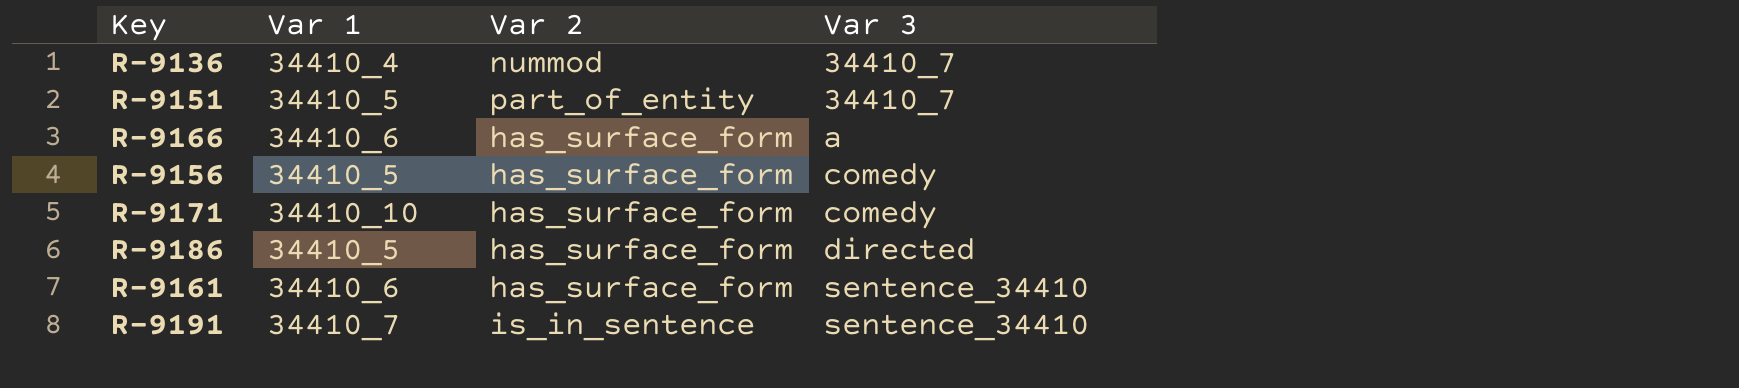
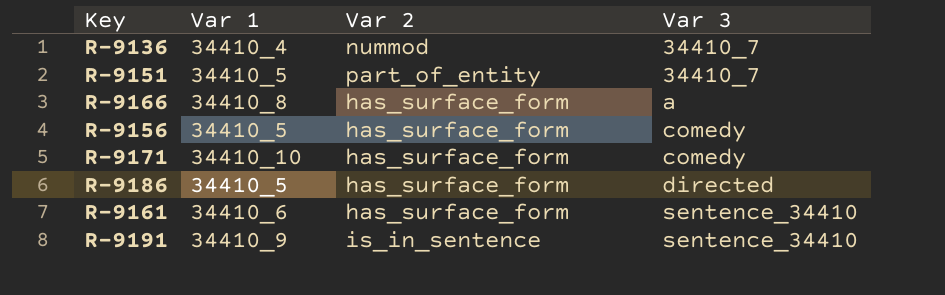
R-9166 | Var 1: 34410_6 -> 34410_8
R-9191 | Var 1: 34410_7 -> 34410_9

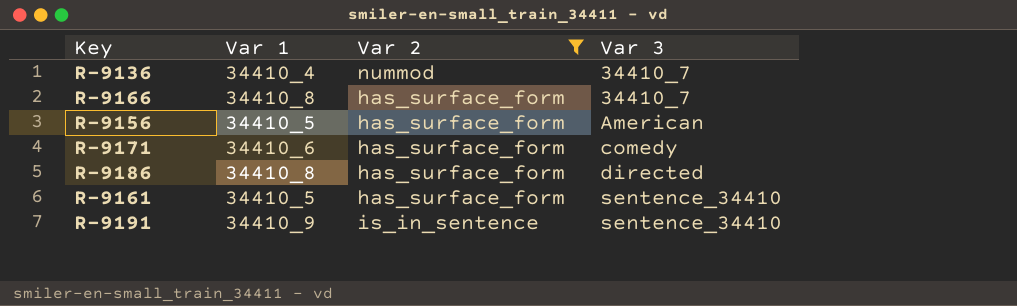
filter: none -> Var 2 != part_of_entity
R-9166 | Var 3: a -> 34410_7
R-9156 | Var 3: comedy -> American
R-9171 | Var 1: 34410_10 -> 34410_6
R-9186 | Var 1: 34410_5 -> 34410_8
R-9161 | Var 1: 34410_6 -> 34410_5

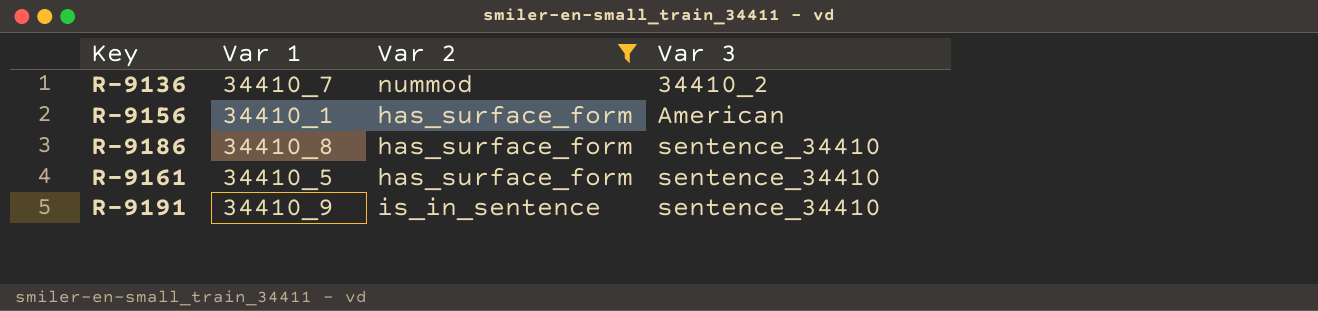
row R-9166: 34410_8 | has_surface_form | 34410_7 -> none
row R-9171: 34410_6 | has_surface_form | comedy -> none
R-9136 | Var 1: 34410_4 -> 34410_7
R-9136 | Var 3: 34410_7 -> 34410_2
R-9156 | Var 1: 34410_5 -> 34410_1
R-9186 | Var 3: directed -> sentence_34410

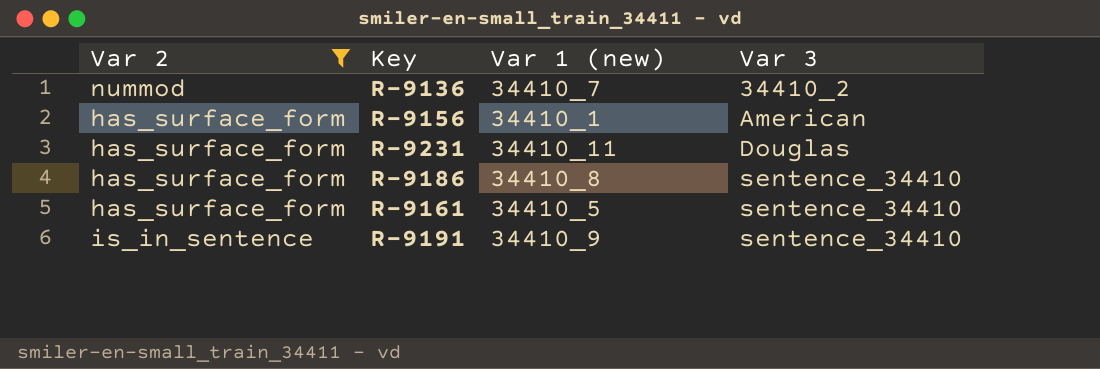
column Var 2 | position: 3 -> 1
column name: Var 1 -> Var 1 (new)
row R-9231: none -> has_surface_form | 34410_11 | Douglas

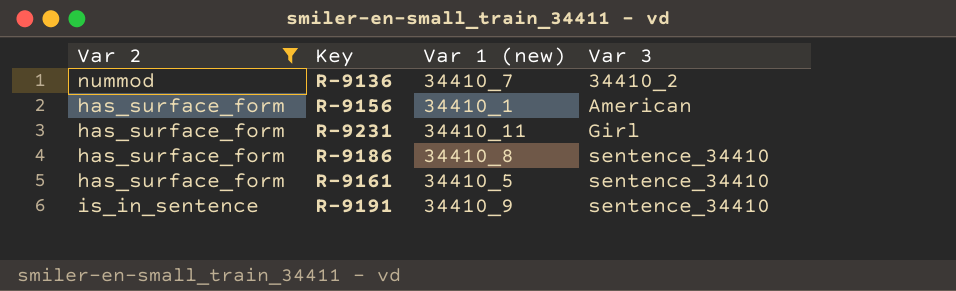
R-9231 | Var 3: Douglas -> Girl

